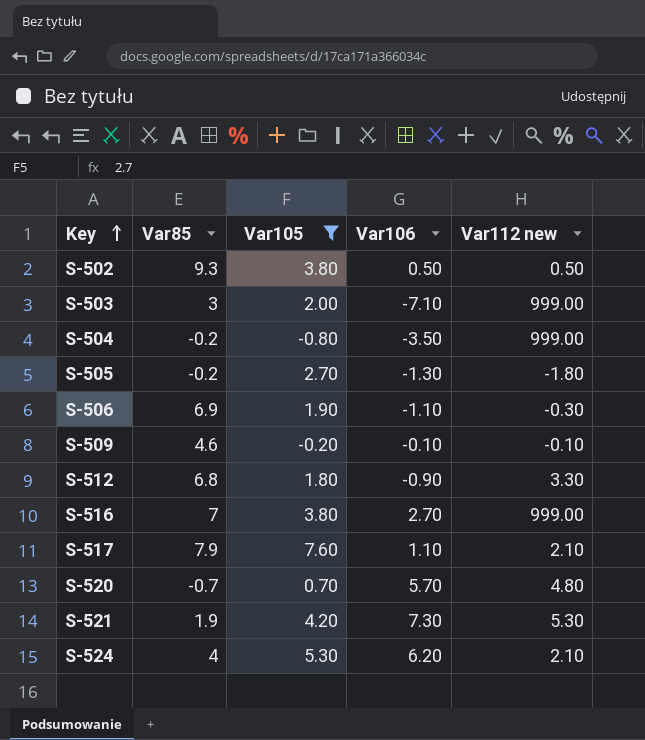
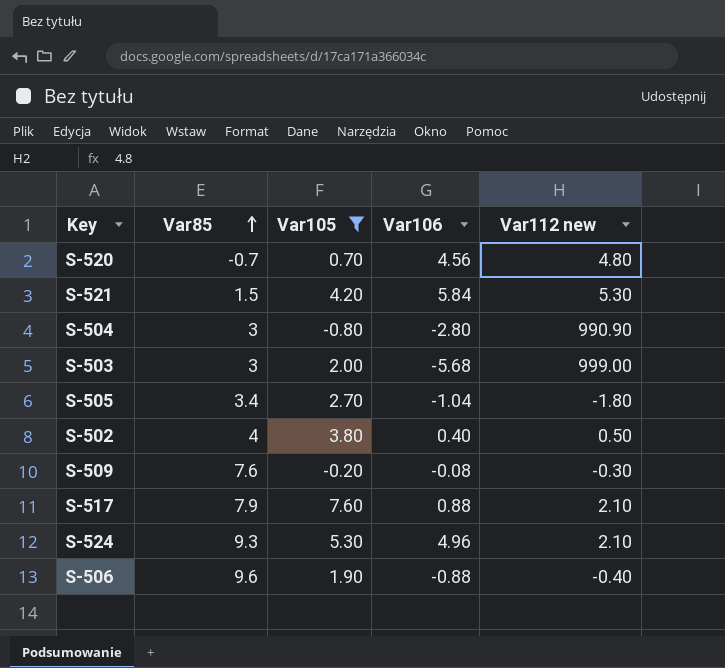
row order: Key ascending -> Var85 ascending
row S-512: 6.8 | 1.80 | -0.90 | 3.30 -> none
row S-516: 7 | 3.80 | 2.70 | 999.00 -> none
S-520 | Var106: 5.70 -> 4.56
S-521 | Var85: 1.9 -> 1.5
S-521 | Var106: 7.30 -> 5.84
S-504 | Var85: -0.2 -> 3
S-504 | Var106: -3.50 -> -2.80
S-504 | Var112 new: 999.00 -> 990.90
S-503 | Var106: -7.10 -> -5.68
S-505 | Var85: -0.2 -> 3.4
S-505 | Var106: -1.30 -> -1.04
S-502 | Var85: 9.3 -> 4
S-502 | Var106: 0.50 -> 0.40
S-509 | Var85: 4.6 -> 7.6
S-509 | Var106: -0.10 -> -0.08
S-509 | Var112 new: -0.10 -> -0.30
S-517 | Var106: 1.10 -> 0.88
S-524 | Var85: 4 -> 9.3
S-524 | Var106: 6.20 -> 4.96
S-506 | Var85: 6.9 -> 9.6
S-506 | Var106: -1.10 -> -0.88
S-506 | Var112 new: -0.30 -> -0.40

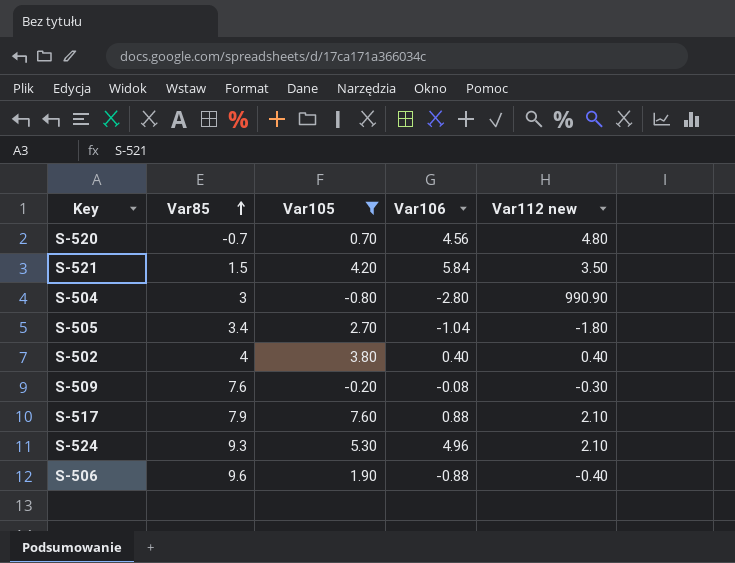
row S-503: 3 | 2.00 | -5.68 | 999.00 -> none
S-521 | Var112 new: 5.30 -> 3.50
S-502 | Var112 new: 0.50 -> 0.40

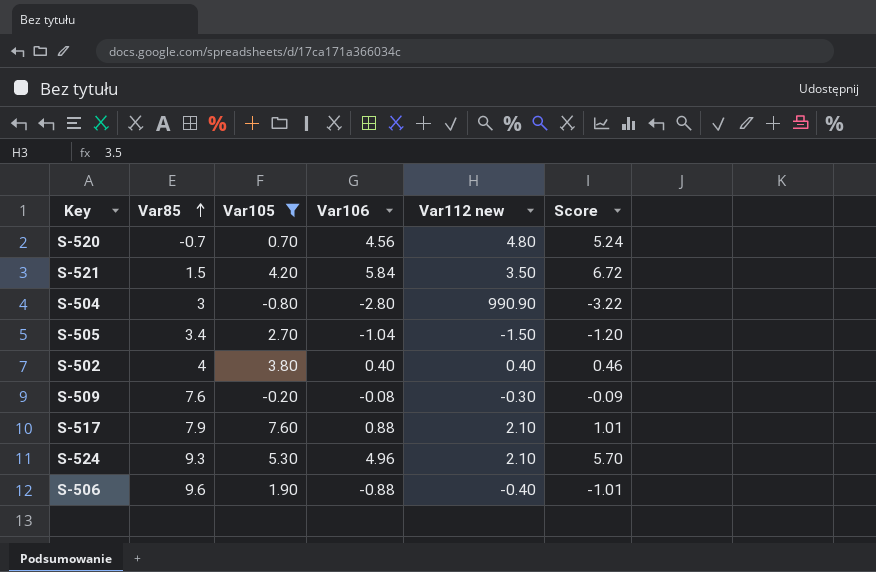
column Score | formula: none -> [Var106] * 1.15
S-505 | Var112 new: -1.80 -> -1.50

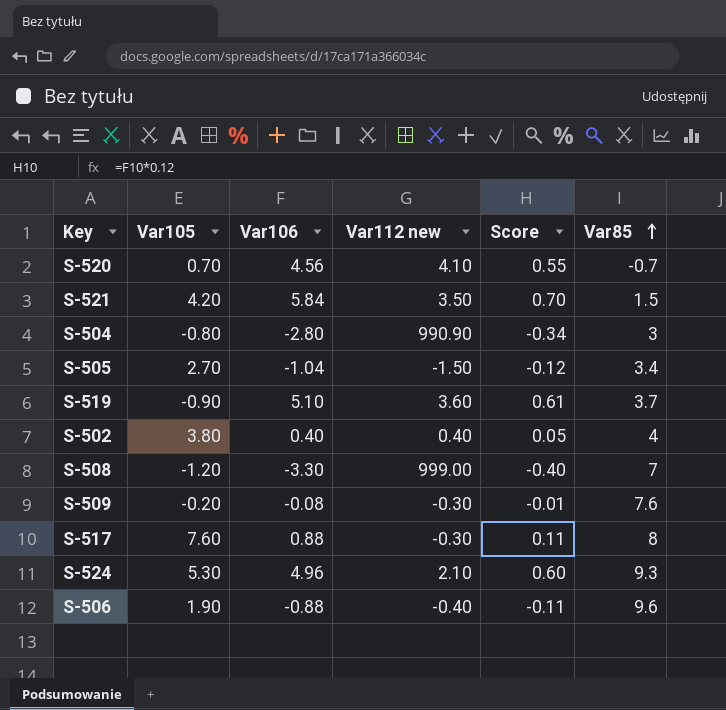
filter: Var105 >= -0.80 -> none
column Score | formula: [Var106] * 1.15 -> [Var106] * 0.12
column Var85 | position: 2 -> 6
S-520 | Var112 new: 4.80 -> 4.10
S-517 | Var112 new: 2.10 -> -0.30
S-517 | Var85: 7.9 -> 8

